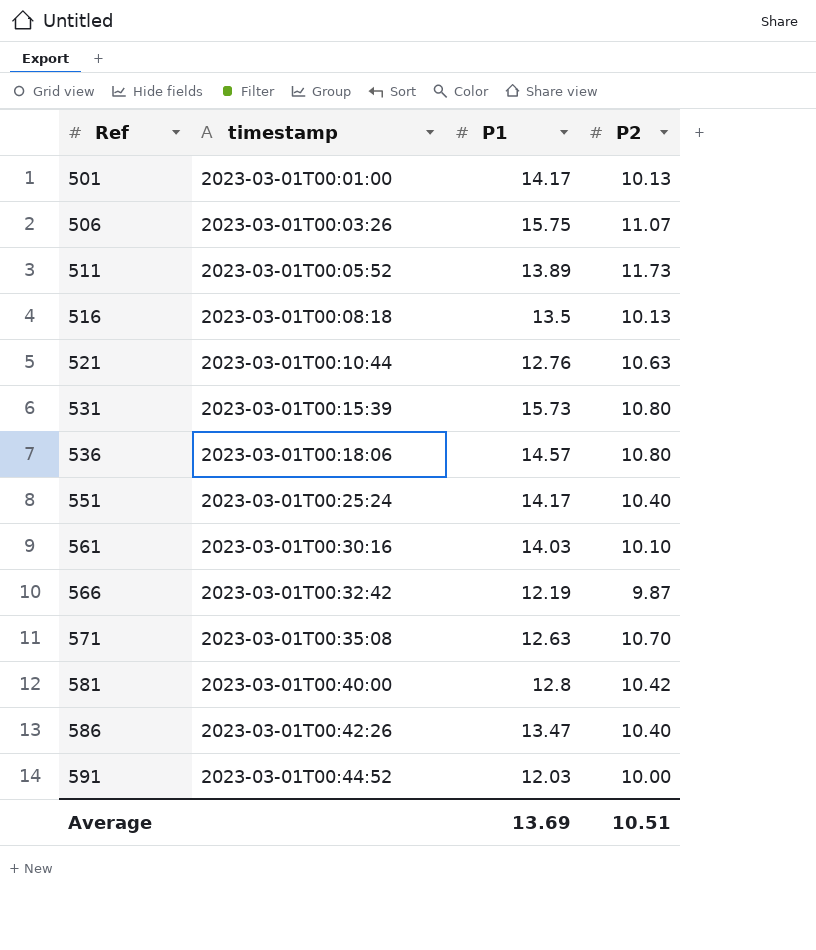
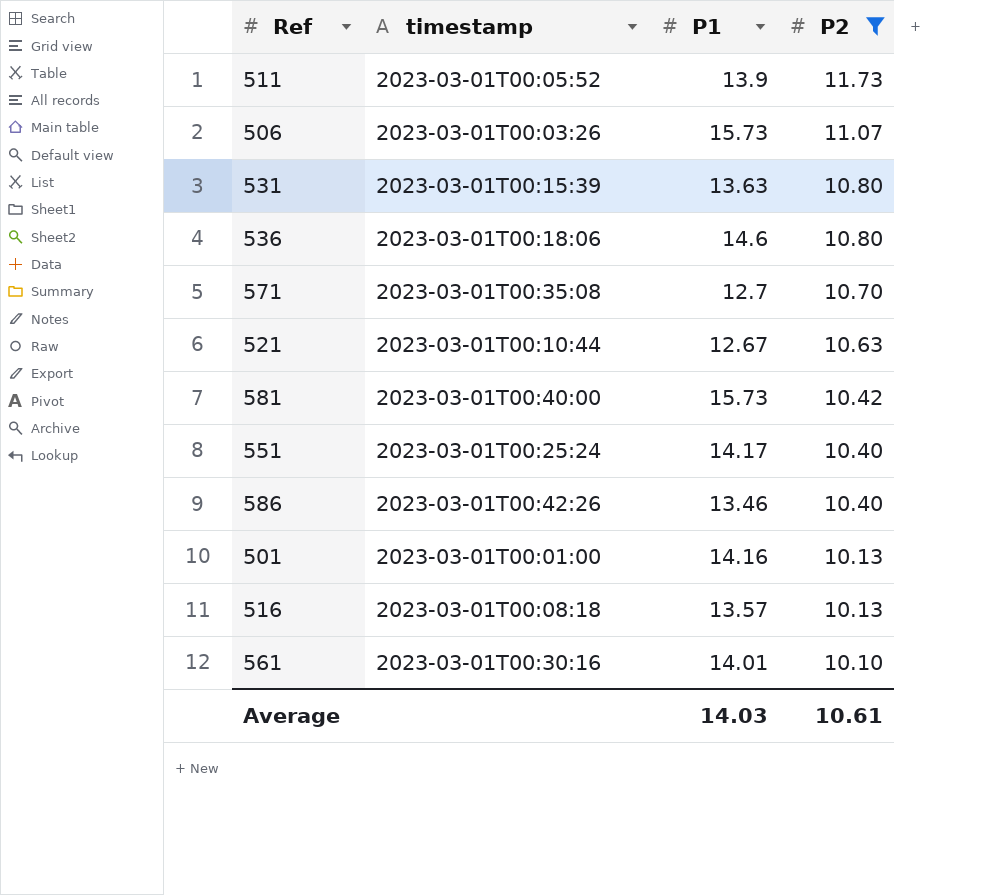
filter: none -> P2 >= 10.10
row order: Ref ascending -> P2 descending
511 | P1: 13.89 -> 13.9
506 | P1: 15.75 -> 15.73
531 | P1: 15.73 -> 13.63
536 | P1: 14.57 -> 14.6
571 | P1: 12.63 -> 12.7
521 | P1: 12.76 -> 12.67
581 | P1: 12.8 -> 15.73
586 | P1: 13.47 -> 13.46
501 | P1: 14.17 -> 14.16
516 | P1: 13.5 -> 13.57
561 | P1: 14.03 -> 14.01
Average | P1: 13.69 -> 14.03
Average | P2: 10.51 -> 10.61

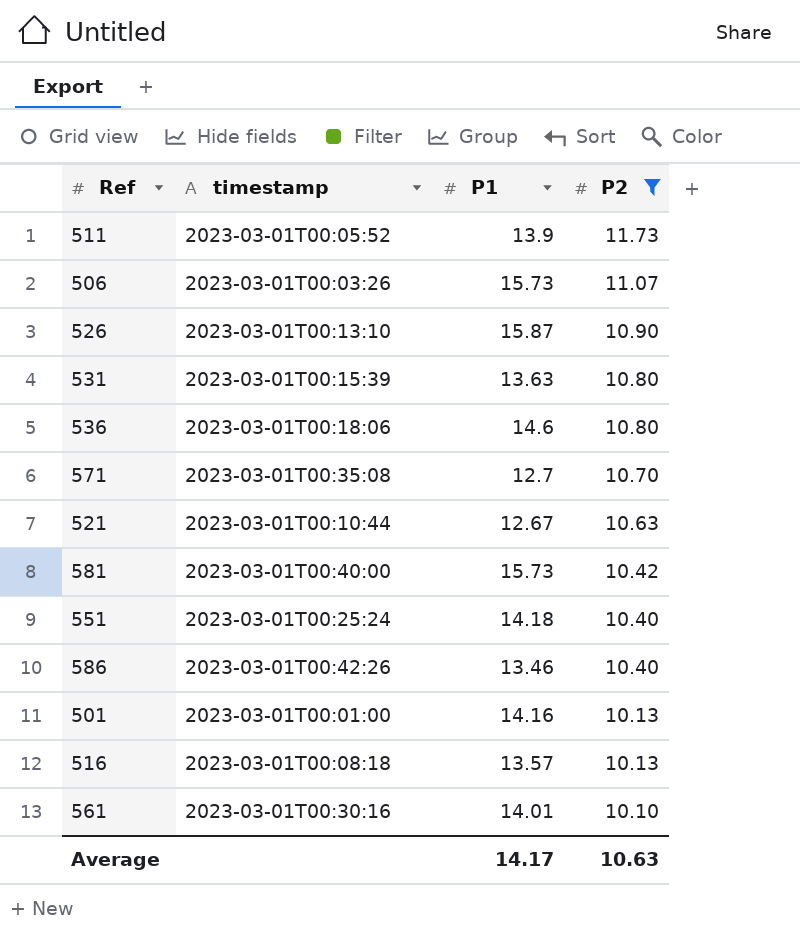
row 526: none -> 2023-03-01T00:13:10 | 15.87 | 10.90
551 | P1: 14.17 -> 14.18
Average | P1: 14.03 -> 14.17
Average | P2: 10.61 -> 10.63

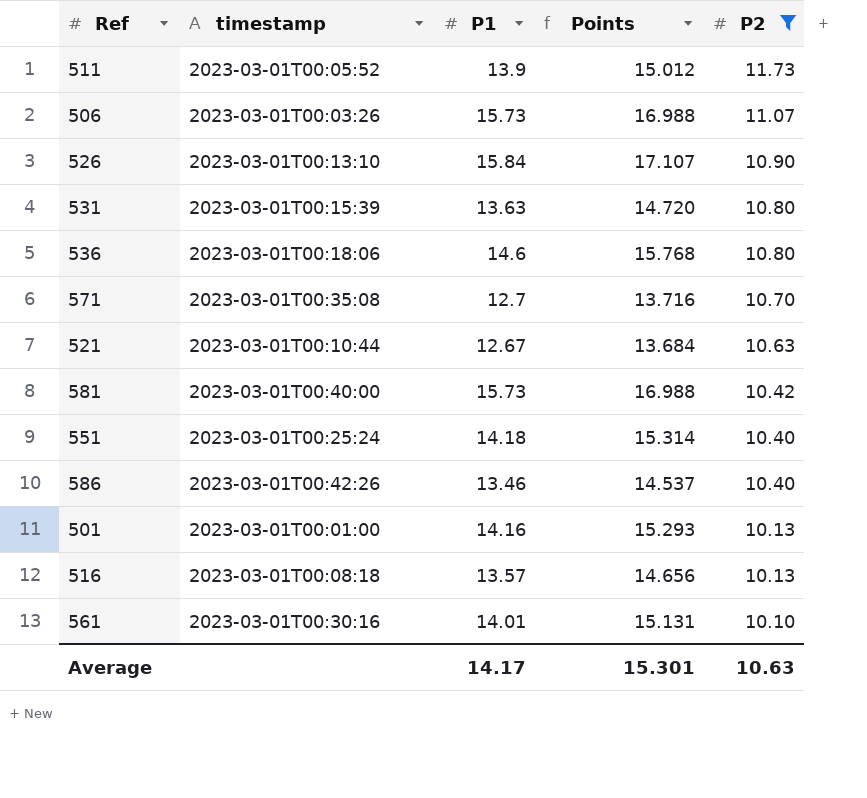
column Points | formula: none -> [P1] * 1.08
526 | P1: 15.87 -> 15.84

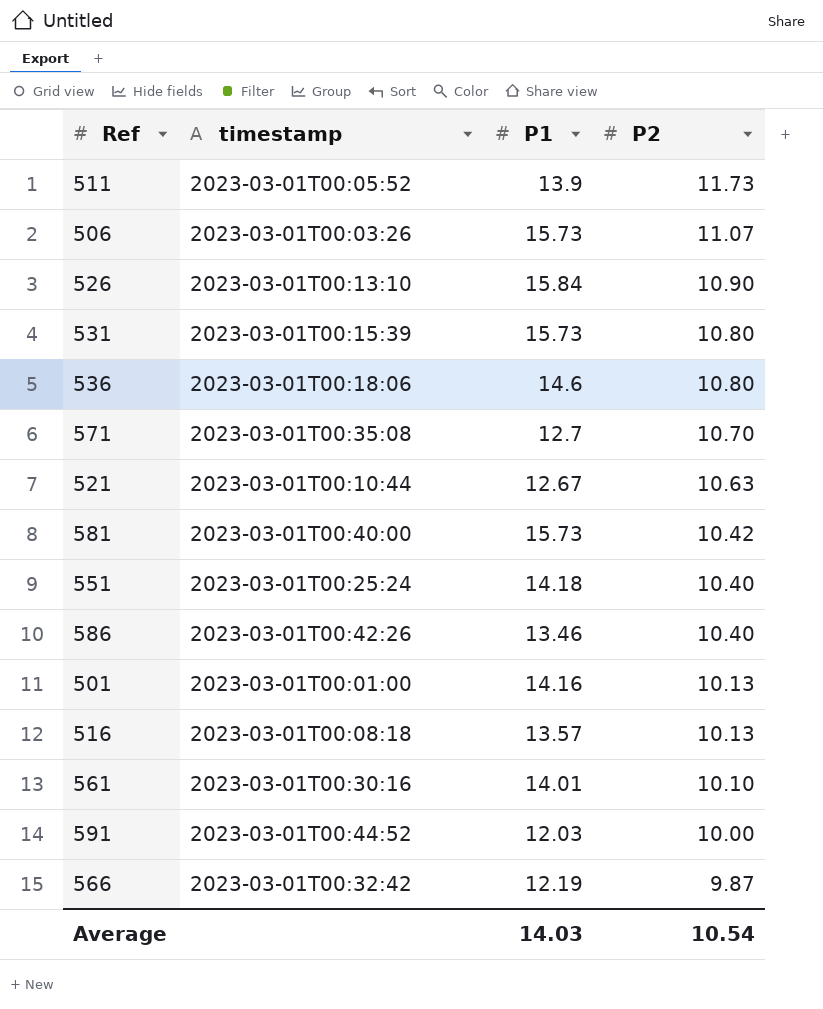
filter: P2 >= 10.10 -> none
column Points | formula: [P1] * 1.08 -> none
531 | P1: 13.63 -> 15.73
Average | P1: 14.17 -> 14.03
Average | P2: 10.63 -> 10.54

